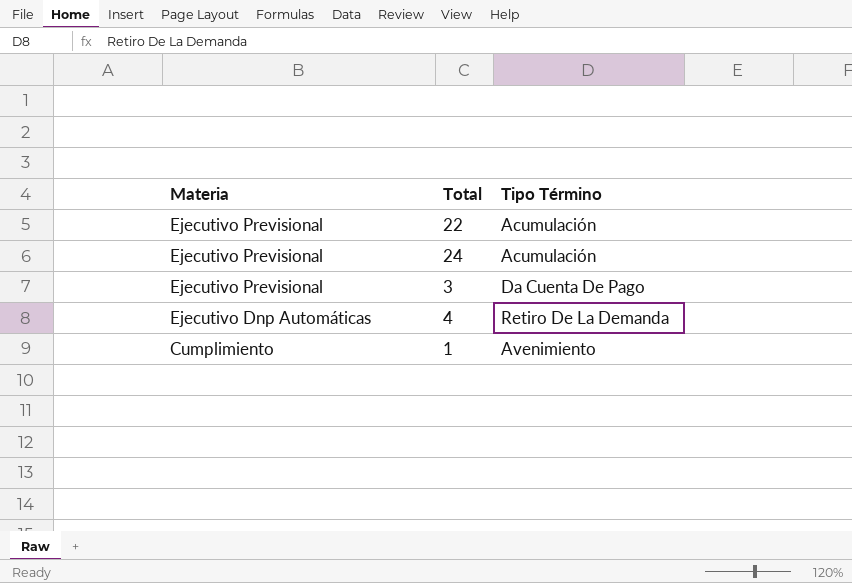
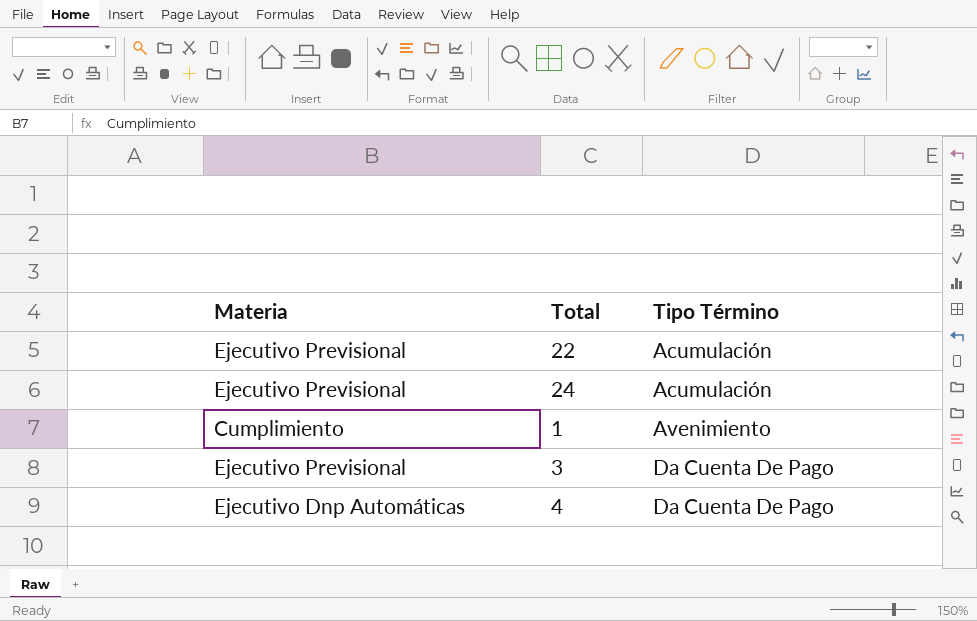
row order: Materia descending -> Tipo Término ascending
4 | Tipo Término: Retiro De La Demanda -> Da Cuenta De Pago

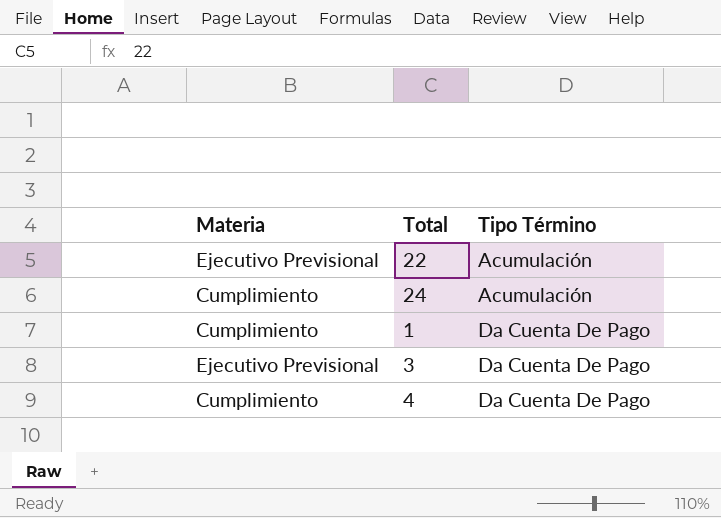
24 | Materia: Ejecutivo Previsional -> Cumplimiento
1 | Tipo Término: Avenimiento -> Da Cuenta De Pago
4 | Materia: Ejecutivo Dnp Automáticas -> Cumplimiento

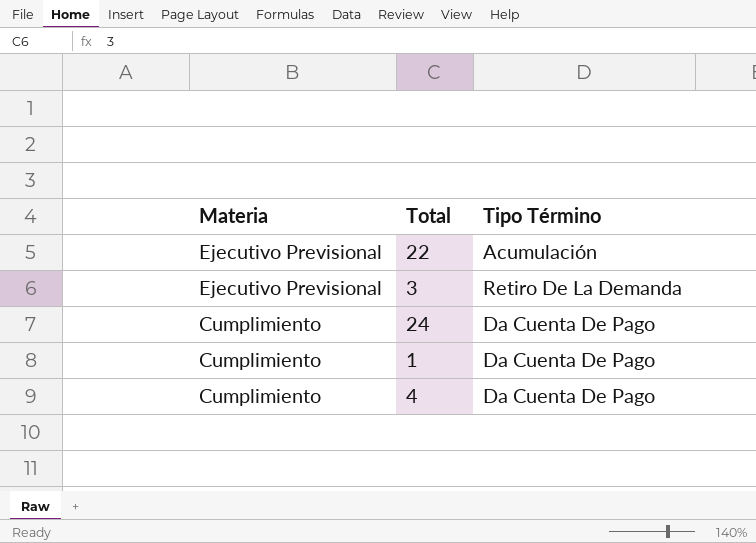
row order: Tipo Término ascending -> Materia descending
3 | Tipo Término: Da Cuenta De Pago -> Retiro De La Demanda
24 | Tipo Término: Acumulación -> Da Cuenta De Pago

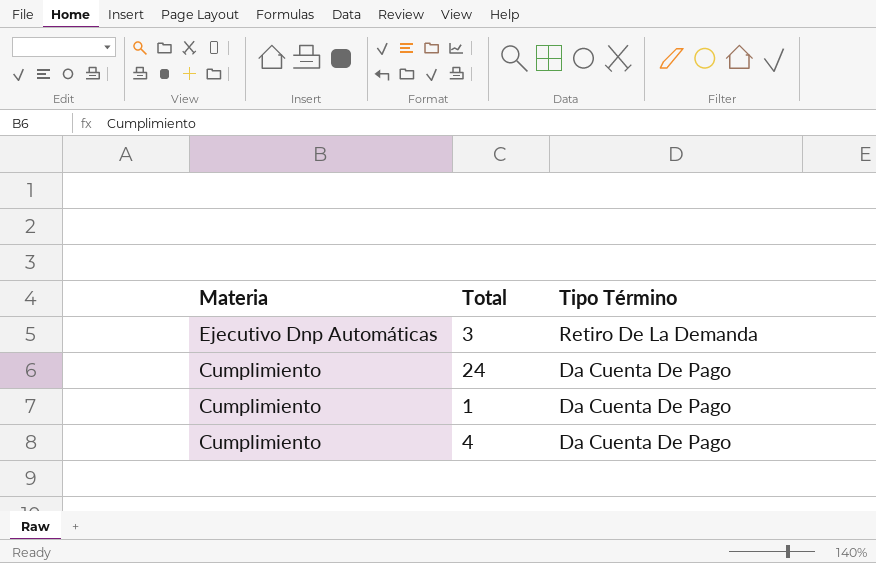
row 22: Ejecutivo Previsional | Acumulación -> none
3 | Materia: Ejecutivo Previsional -> Ejecutivo Dnp Automáticas

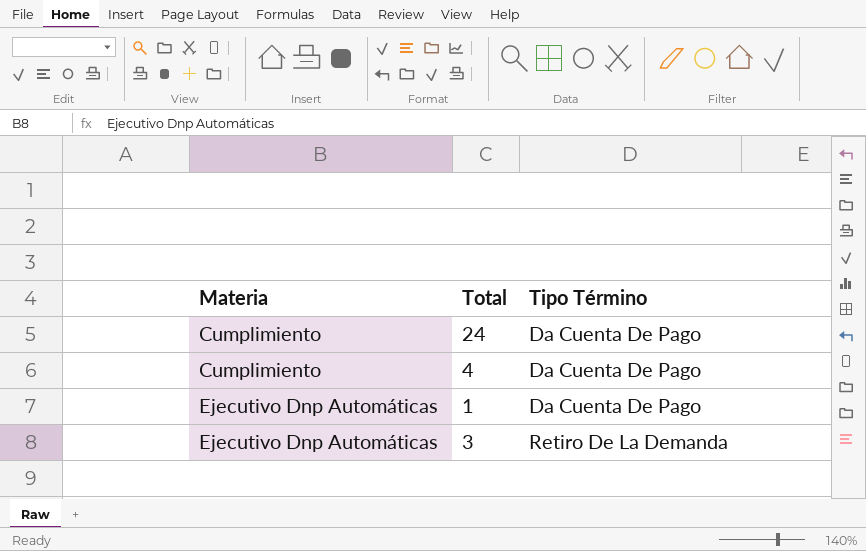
row order: Materia descending -> Materia ascending
1 | Materia: Cumplimiento -> Ejecutivo Dnp Automáticas

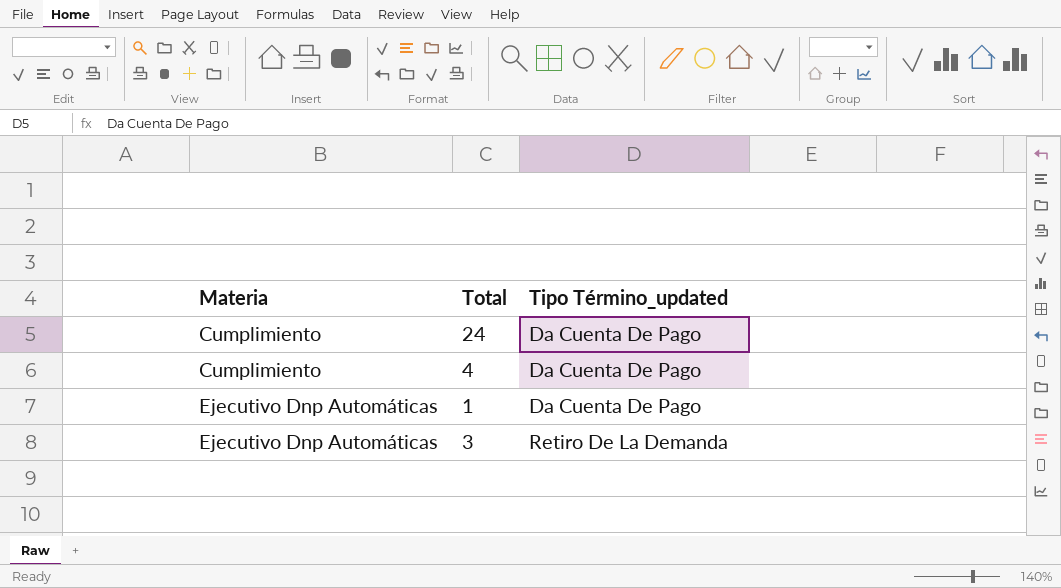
column name: Tipo Término -> Tipo Término_updated

